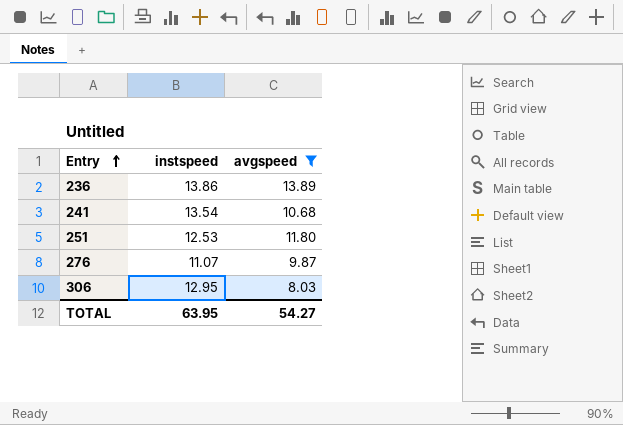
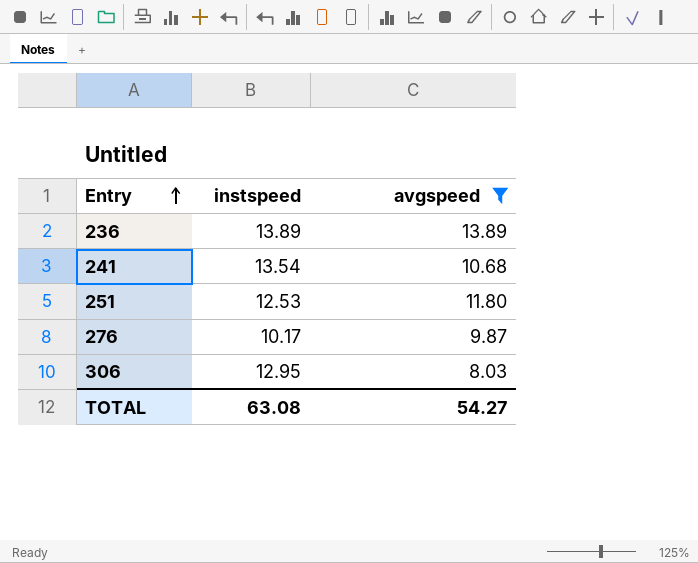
236 | instspeed: 13.86 -> 13.89
276 | instspeed: 11.07 -> 10.17
TOTAL | instspeed: 63.95 -> 63.08

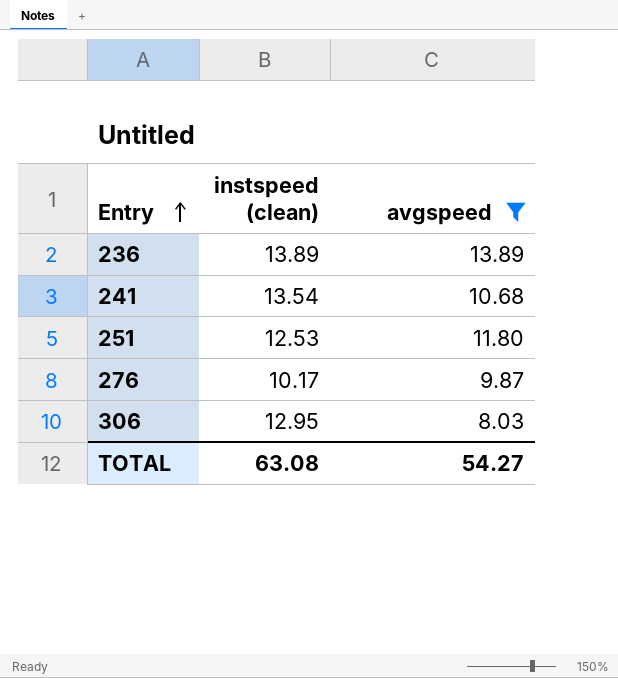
column name: instspeed -> instspeed (clean)

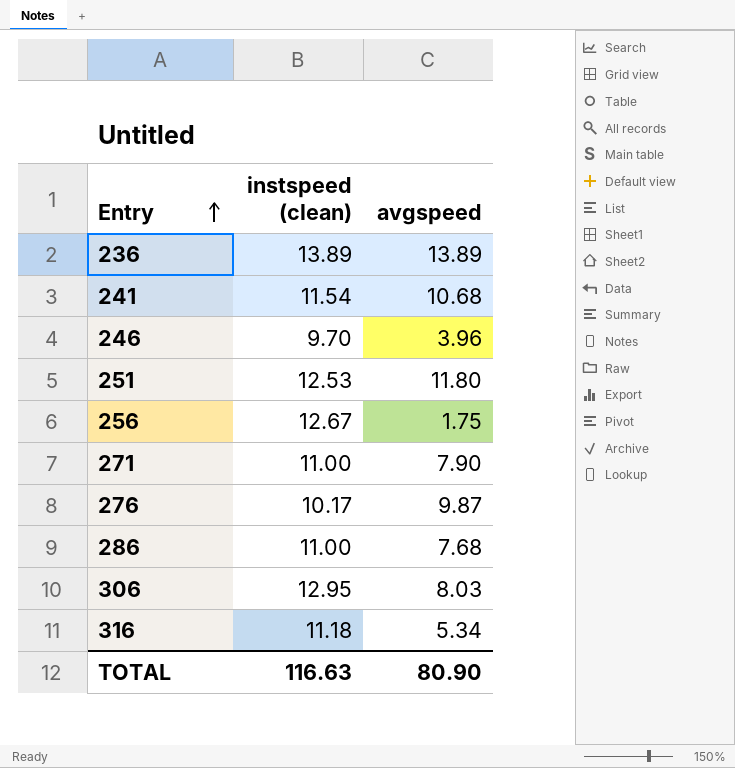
filter: avgspeed >= 8.03 -> none
241 | instspeed (clean): 13.54 -> 11.54
TOTAL | instspeed (clean): 63.08 -> 116.63
TOTAL | avgspeed: 54.27 -> 80.90

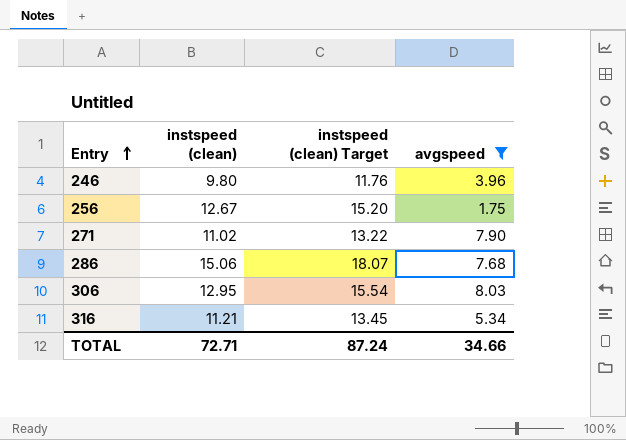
filter: none -> avgspeed <= 8.03
column instspeed (clean) Target | formula: none -> [instspeed (clean)] * 1.2
246 | instspeed (clean): 9.70 -> 9.80
271 | instspeed (clean): 11.00 -> 11.02
286 | instspeed (clean): 11.00 -> 15.06
316 | instspeed (clean): 11.18 -> 11.21
TOTAL | instspeed (clean): 116.63 -> 72.71
TOTAL | avgspeed: 80.90 -> 34.66

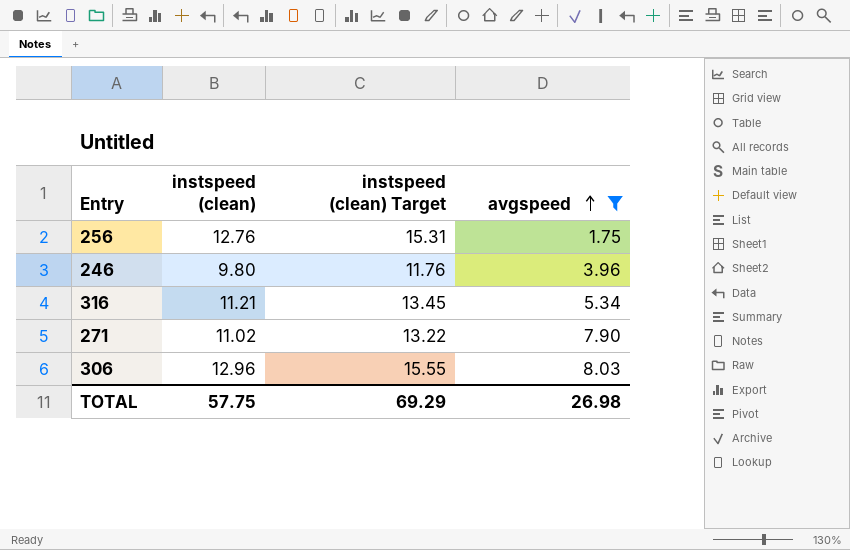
row order: Entry ascending -> avgspeed ascending
row 286: 15.06 | 18.07 | 7.68 -> none
256 | instspeed (clean): 12.67 -> 12.76
256 | instspeed (clean) Target: 15.20 -> 15.31
306 | instspeed (clean): 12.95 -> 12.96
306 | instspeed (clean) Target: 15.54 -> 15.55
TOTAL | instspeed (clean): 72.71 -> 57.75
TOTAL | instspeed (clean) Target: 87.24 -> 69.29
TOTAL | avgspeed: 34.66 -> 26.98

